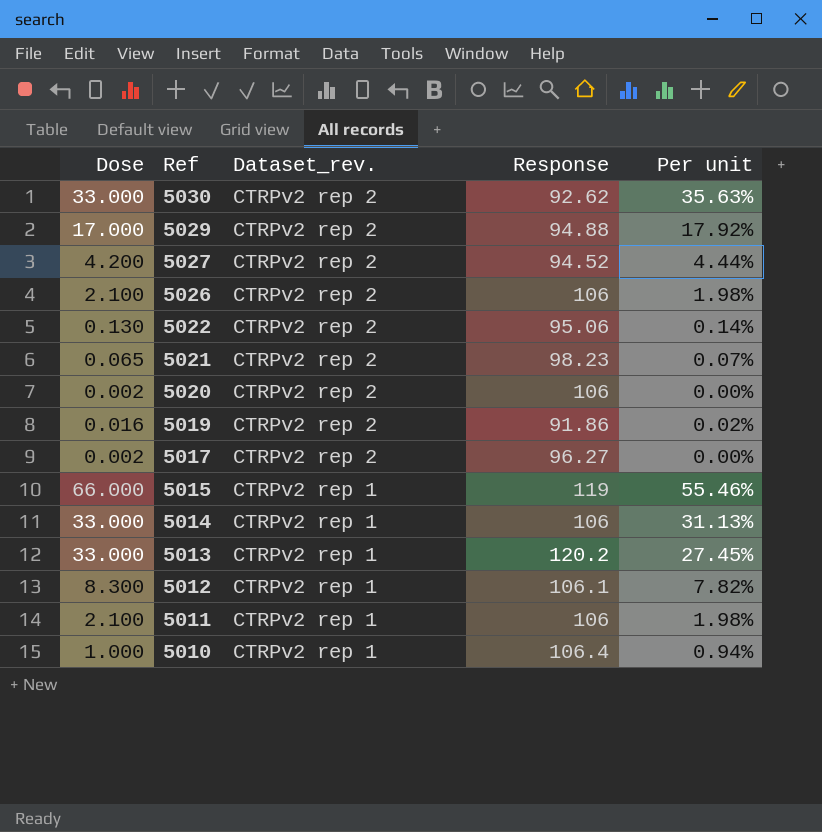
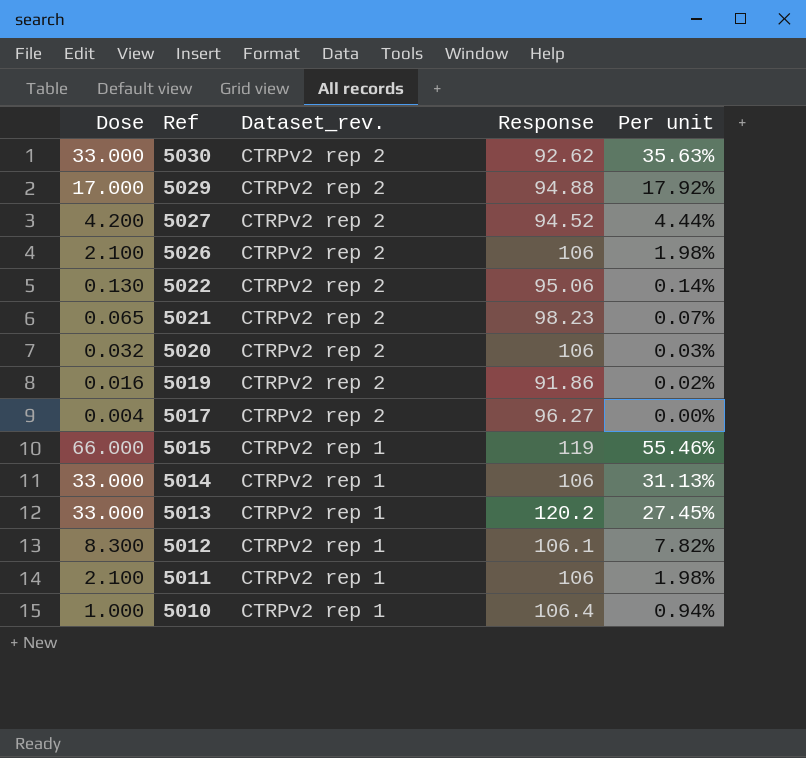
5020 | Dose: 0.002 -> 0.032
5020 | Per unit: 0.00% -> 0.03%
5017 | Dose: 0.002 -> 0.004

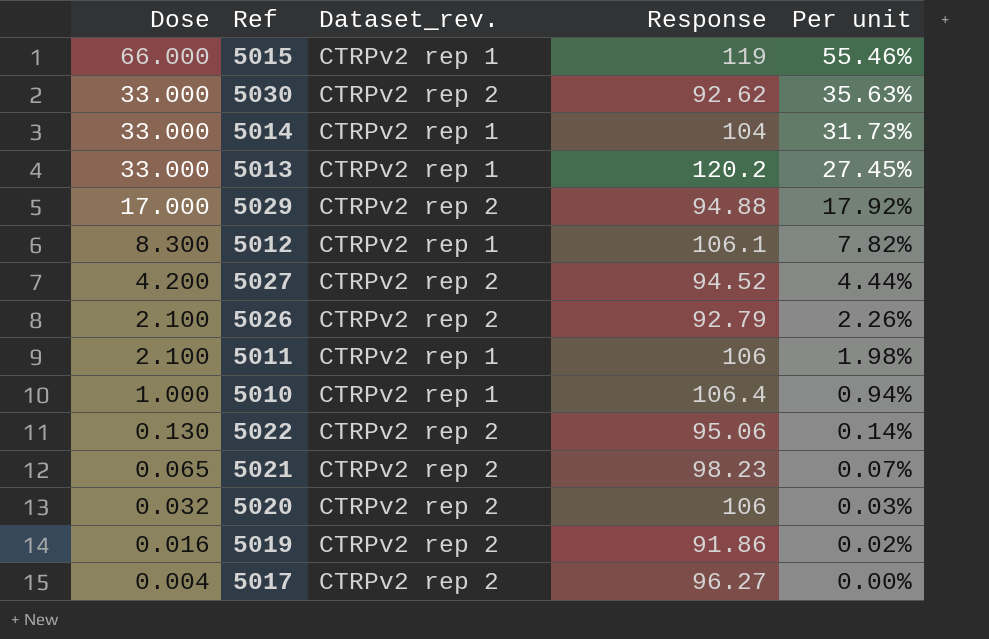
row order: Ref descending -> Dose descending
5014 | Response: 106 -> 104
5014 | Per unit: 31.13% -> 31.73%
5026 | Response: 106 -> 92.79
5026 | Per unit: 1.98% -> 2.26%

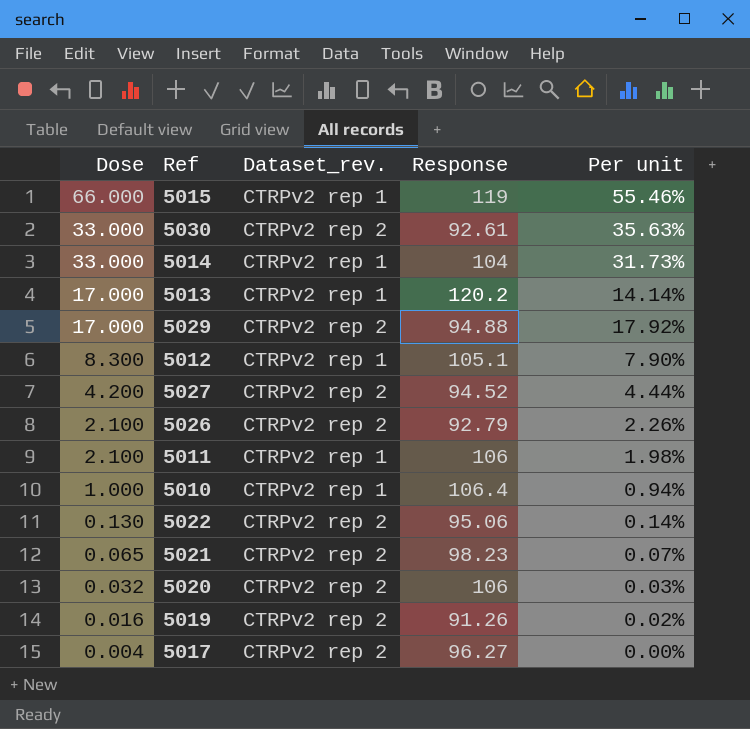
5030 | Response: 92.62 -> 92.61
5013 | Dose: 33.000 -> 17.000
5013 | Per unit: 27.45% -> 14.14%
5012 | Response: 106.1 -> 105.1
5012 | Per unit: 7.82% -> 7.90%
5019 | Response: 91.86 -> 91.26

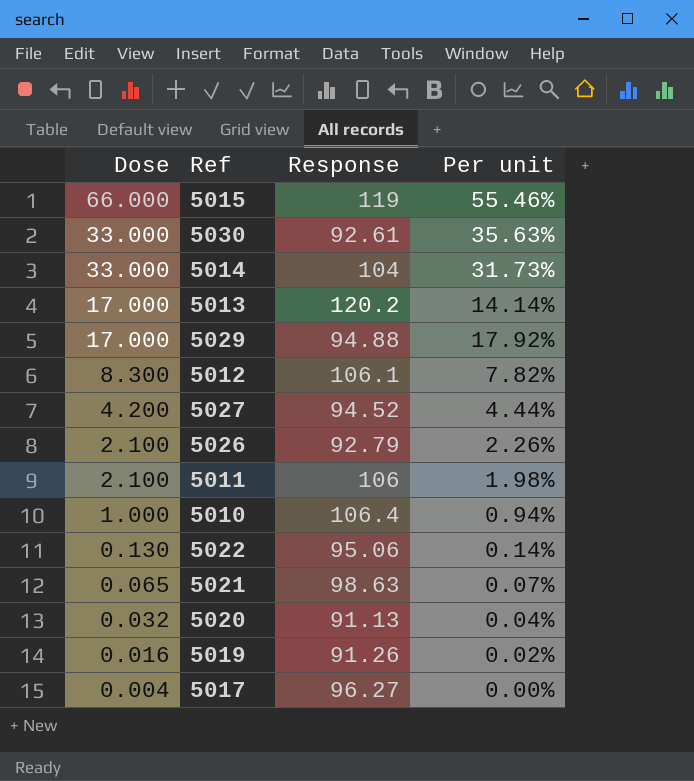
column Dataset_rev. | position: 3 -> none
5012 | Response: 105.1 -> 106.1
5012 | Per unit: 7.90% -> 7.82%
5021 | Response: 98.23 -> 98.63
5020 | Response: 106 -> 91.13
5020 | Per unit: 0.03% -> 0.04%

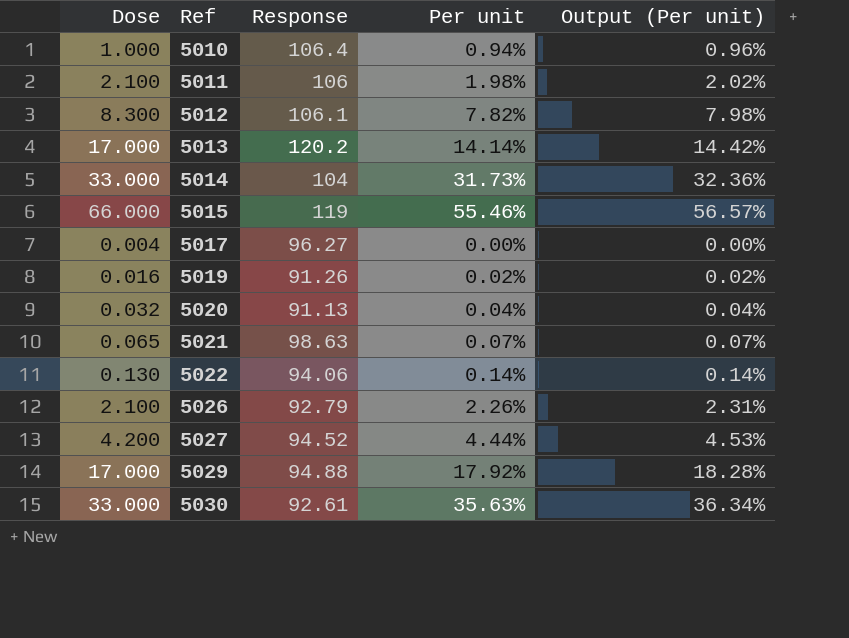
row order: Dose descending -> Ref ascending
column Output (Per unit) | formula: none -> [Per unit] * 1.02
5022 | Response: 95.06 -> 94.06

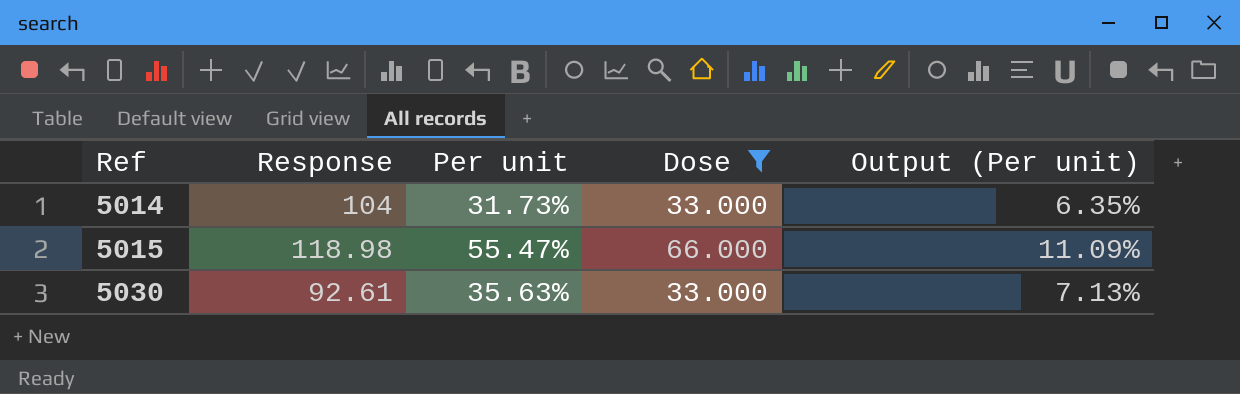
filter: none -> Dose >= 33.000
column Dose | position: 1 -> 4
column Output (Per unit) | formula: [Per unit] * 1.02 -> [Per unit] * 0.2
5015 | Response: 119 -> 118.98
5015 | Per unit: 55.46% -> 55.47%

